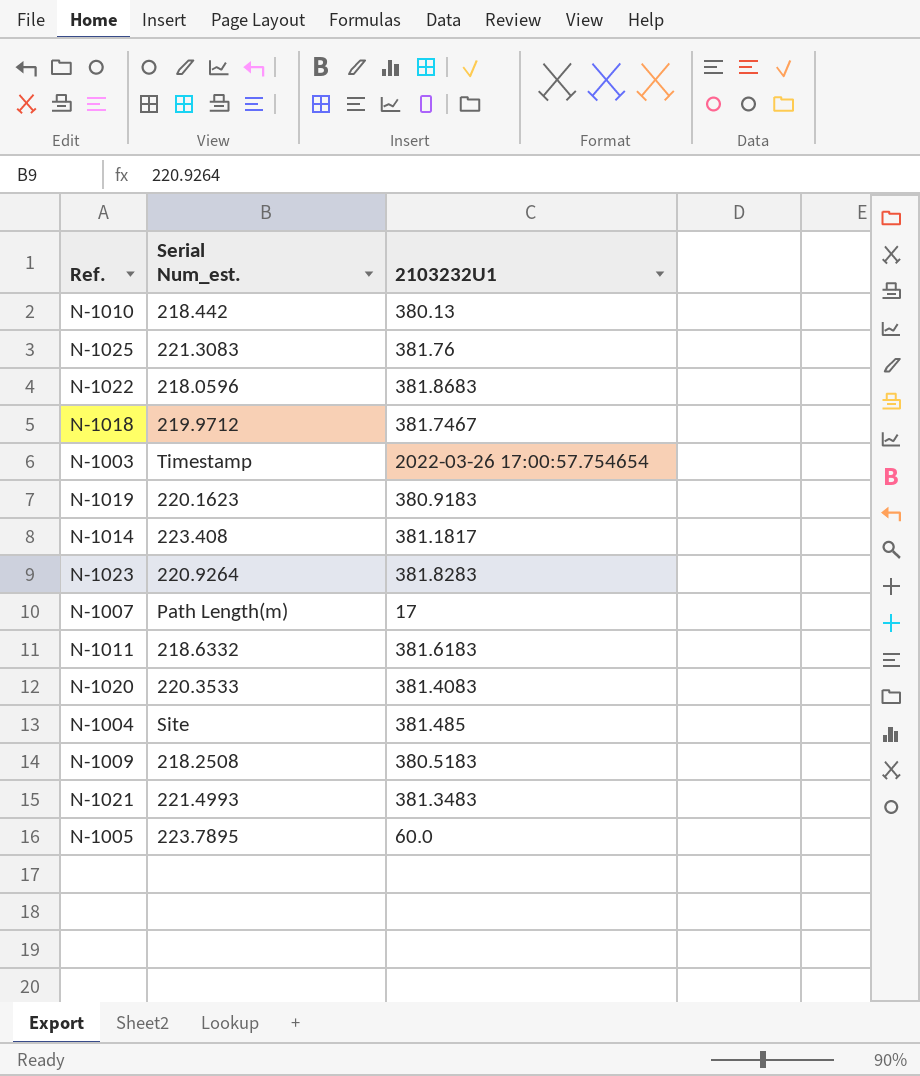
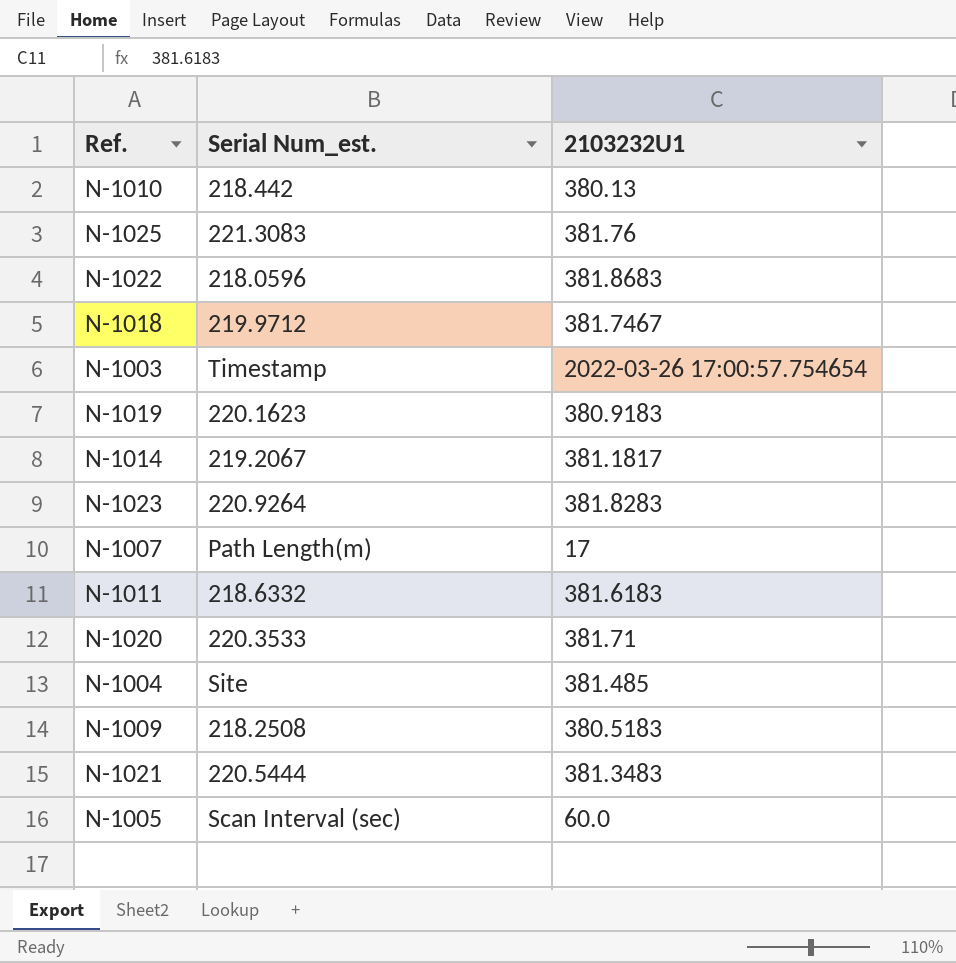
N-1014 | Serial Num_est.: 223.408 -> 219.2067
N-1020 | 2103232U1: 381.4083 -> 381.71
N-1021 | Serial Num_est.: 221.4993 -> 220.5444
N-1005 | Serial Num_est.: 223.7895 -> Scan Interval (sec)

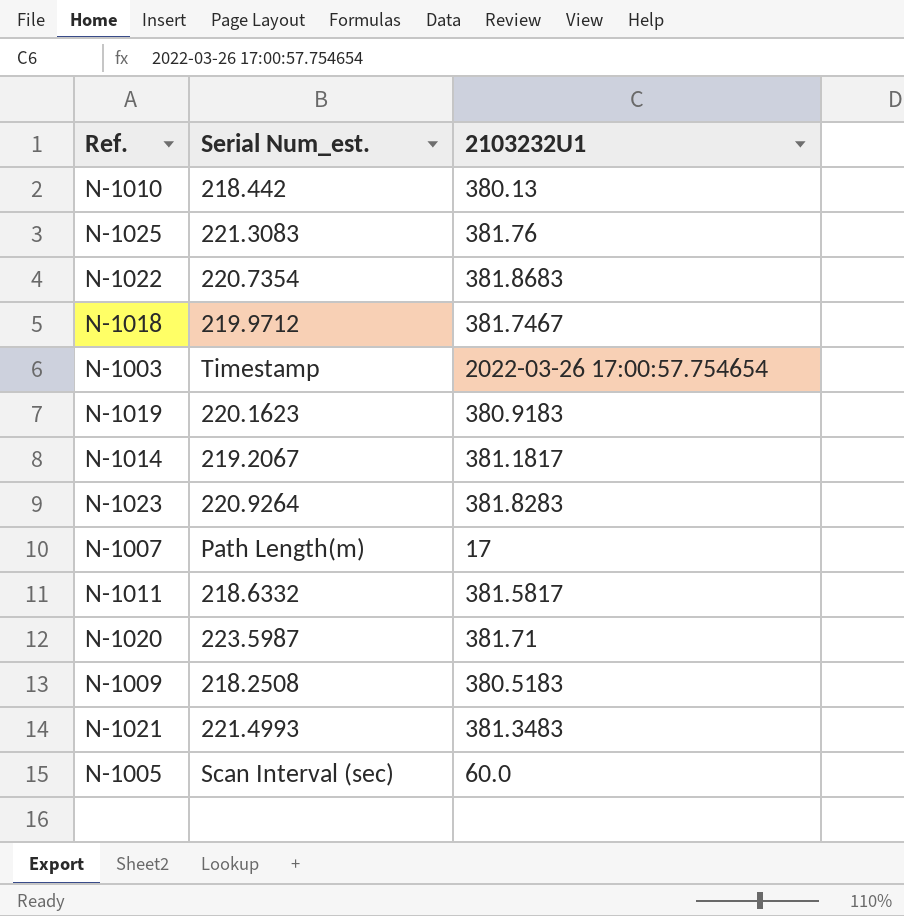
row N-1004: Site | 381.485 -> none
N-1022 | Serial Num_est.: 218.0596 -> 220.7354
N-1011 | 2103232U1: 381.6183 -> 381.5817
N-1020 | Serial Num_est.: 220.3533 -> 223.5987
N-1021 | Serial Num_est.: 220.5444 -> 221.4993

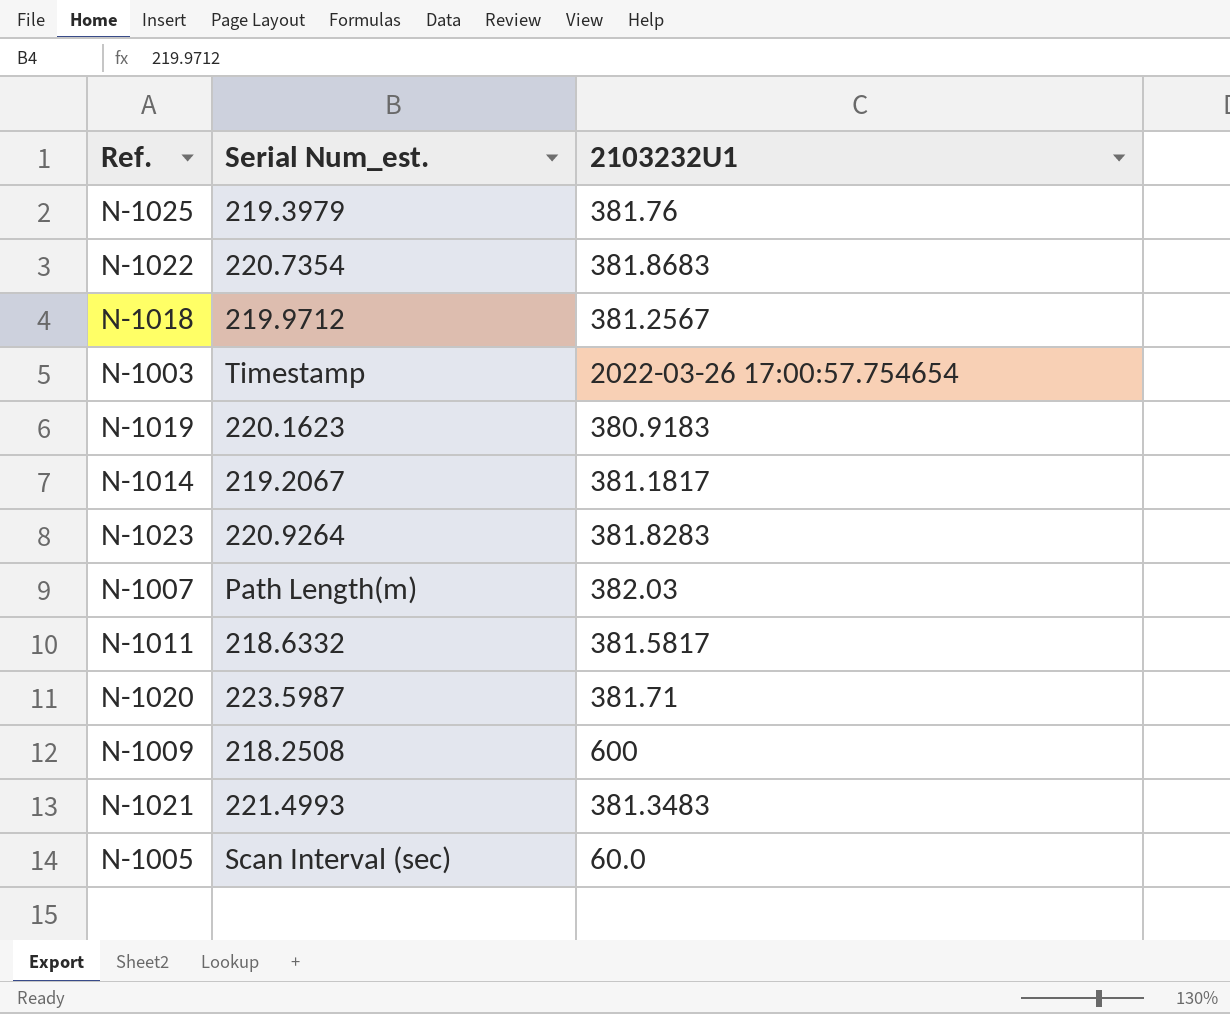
row N-1010: 218.442 | 380.13 -> none
N-1025 | Serial Num_est.: 221.3083 -> 219.3979
N-1018 | 2103232U1: 381.7467 -> 381.2567
N-1007 | 2103232U1: 17 -> 382.03
N-1009 | 2103232U1: 380.5183 -> 600

